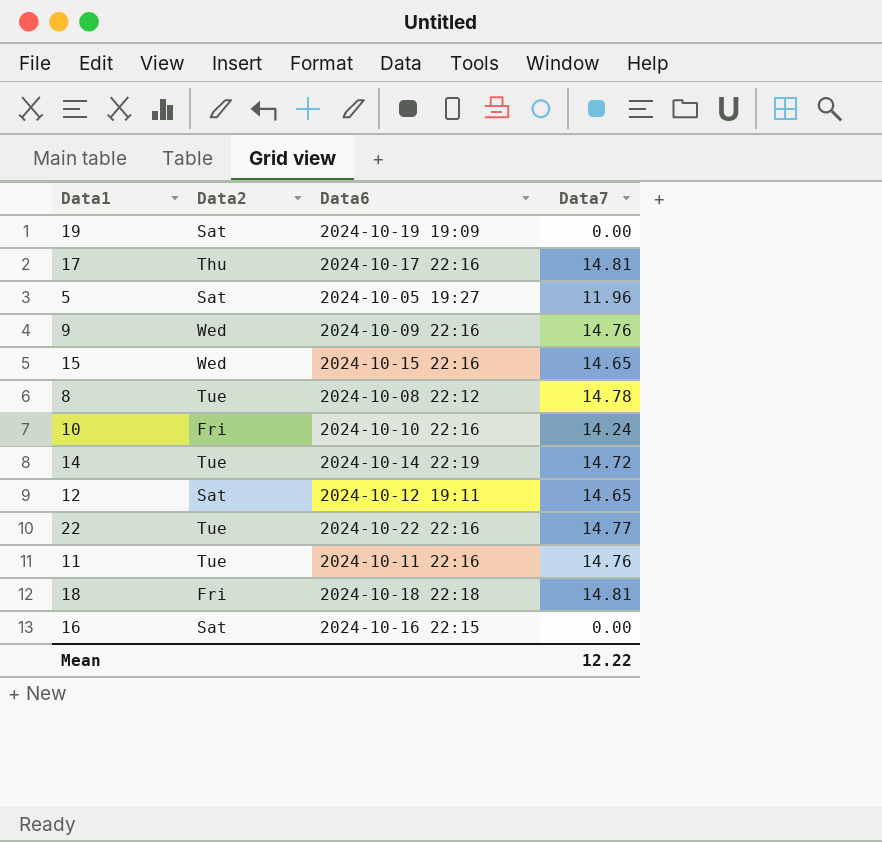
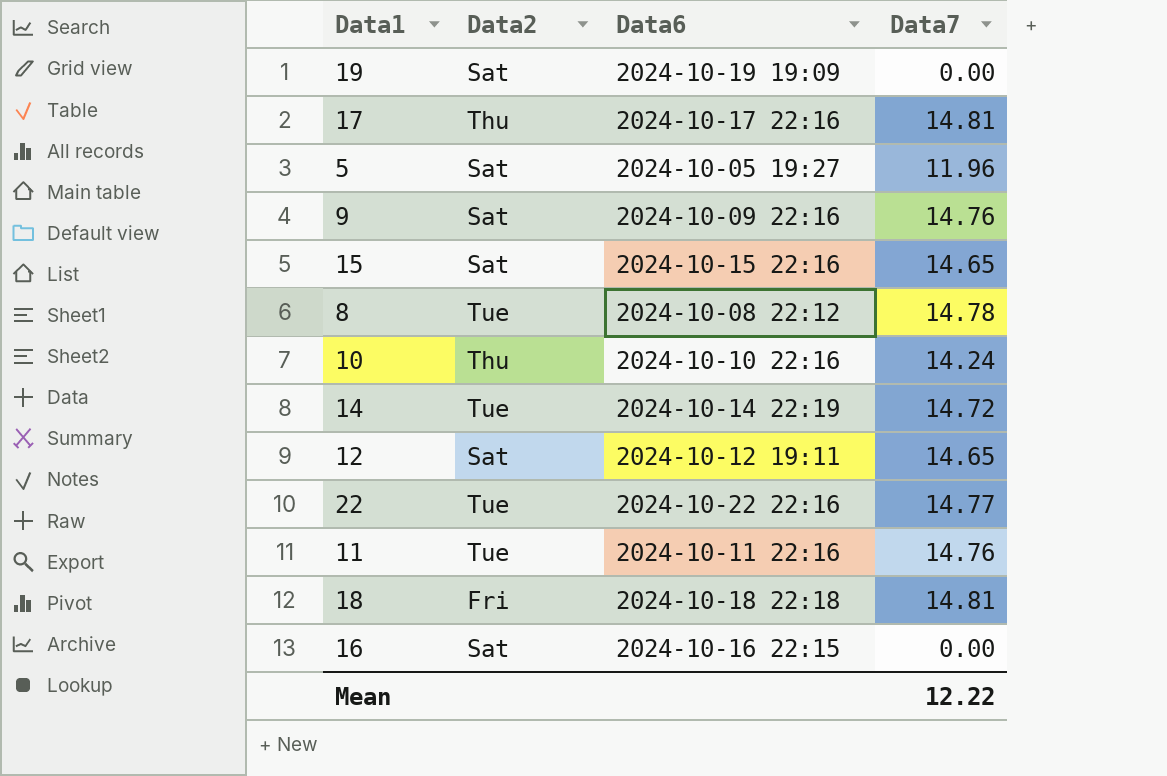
9 | Data2: Wed -> Sat
15 | Data2: Wed -> Sat
10 | Data2: Fri -> Thu

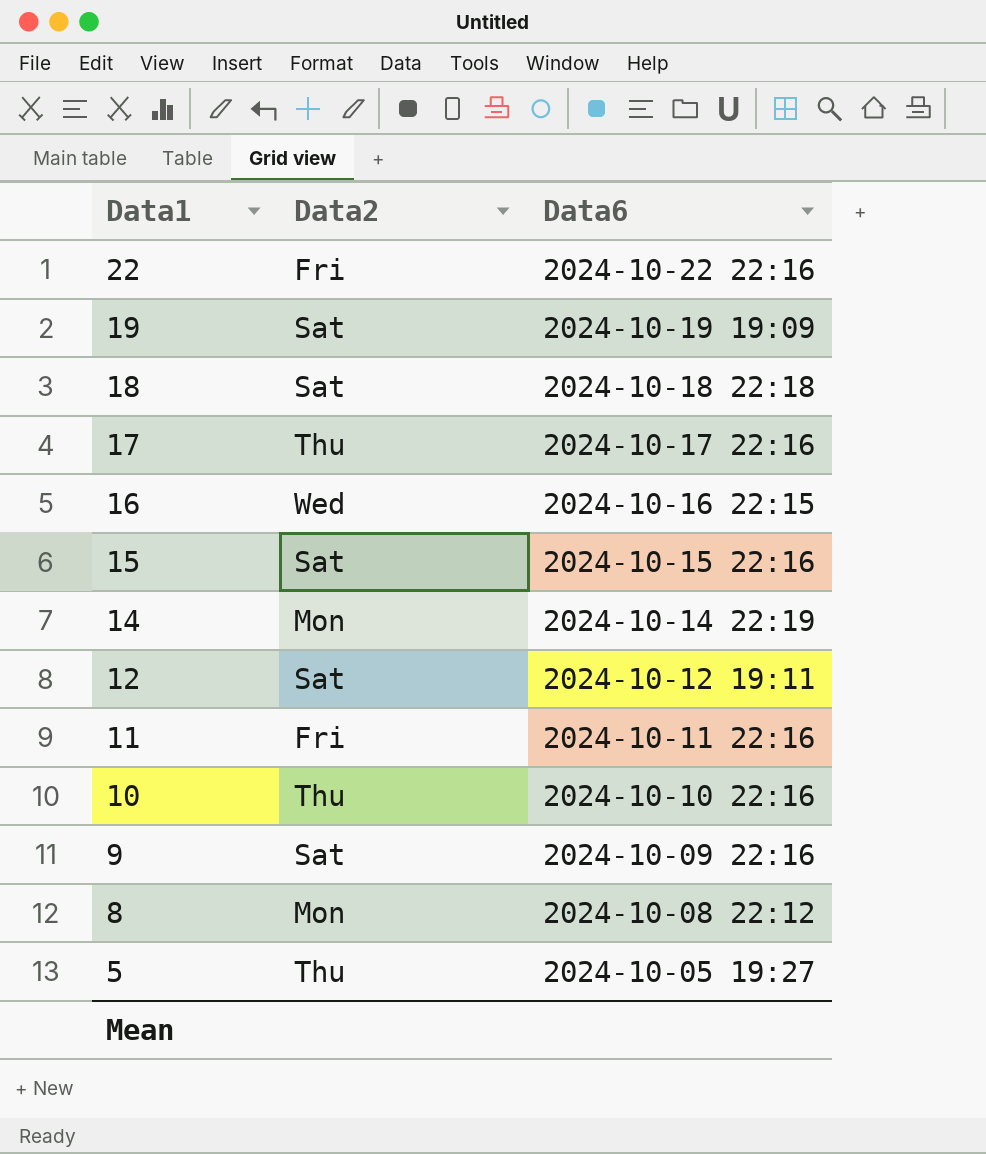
row order: none -> Data1 descending
column Data7 | position: 4 -> none
22 | Data2: Tue -> Fri
18 | Data2: Fri -> Sat
16 | Data2: Sat -> Wed
14 | Data2: Tue -> Mon
11 | Data2: Tue -> Fri
8 | Data2: Tue -> Mon
5 | Data2: Sat -> Thu

